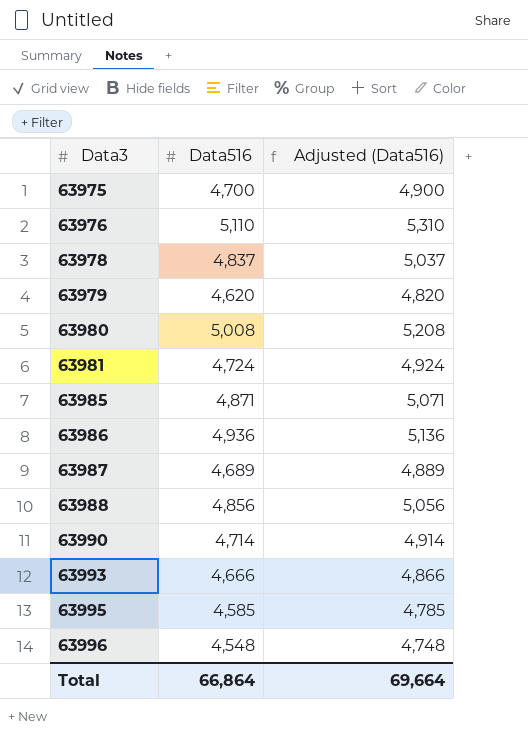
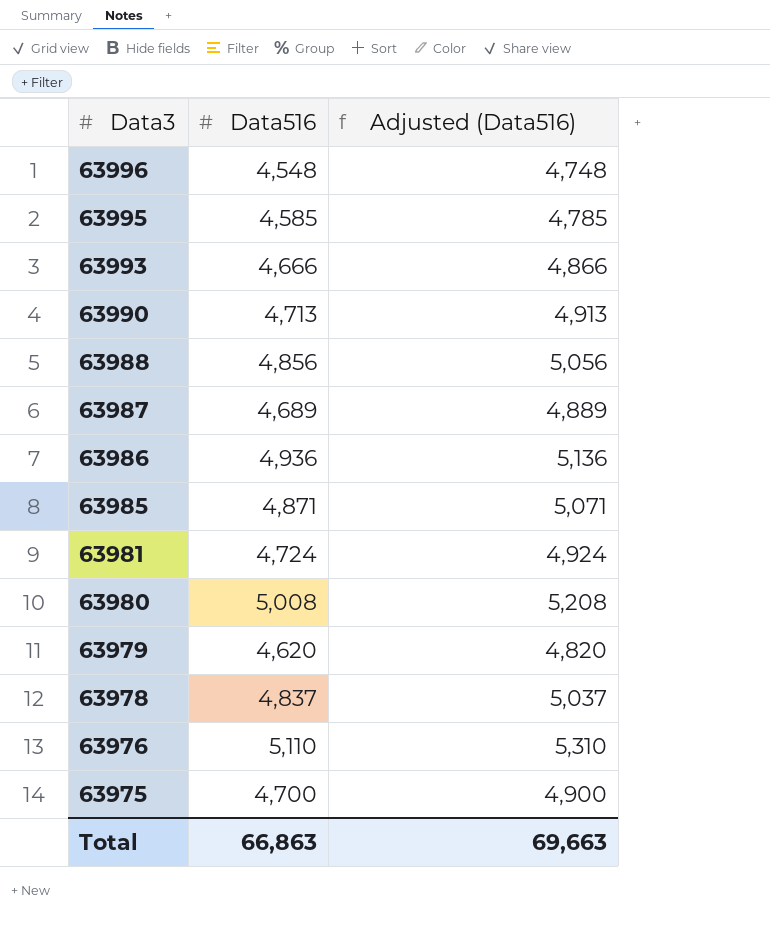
row order: Data3 ascending -> Data3 descending
63990 | Data516: 4,714 -> 4,713
63990 | Adjusted (Data516): 4,914 -> 4,913
Total | Data516: 66,864 -> 66,863
Total | Adjusted (Data516): 69,664 -> 69,663

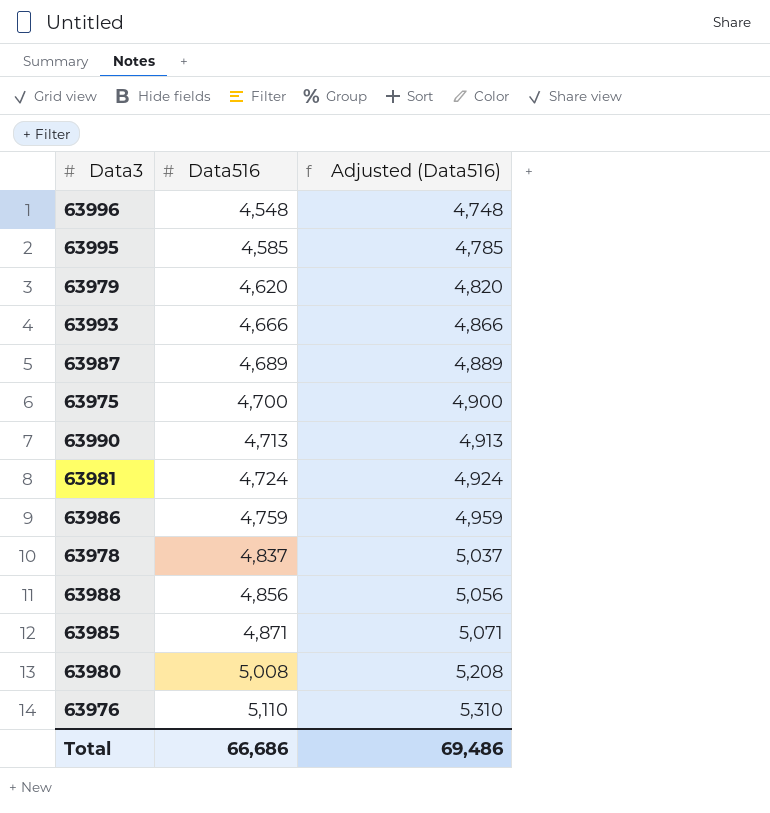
row order: Data3 descending -> Data516 ascending
63986 | Data516: 4,936 -> 4,759
63986 | Adjusted (Data516): 5,136 -> 4,959
Total | Data516: 66,863 -> 66,686
Total | Adjusted (Data516): 69,663 -> 69,486

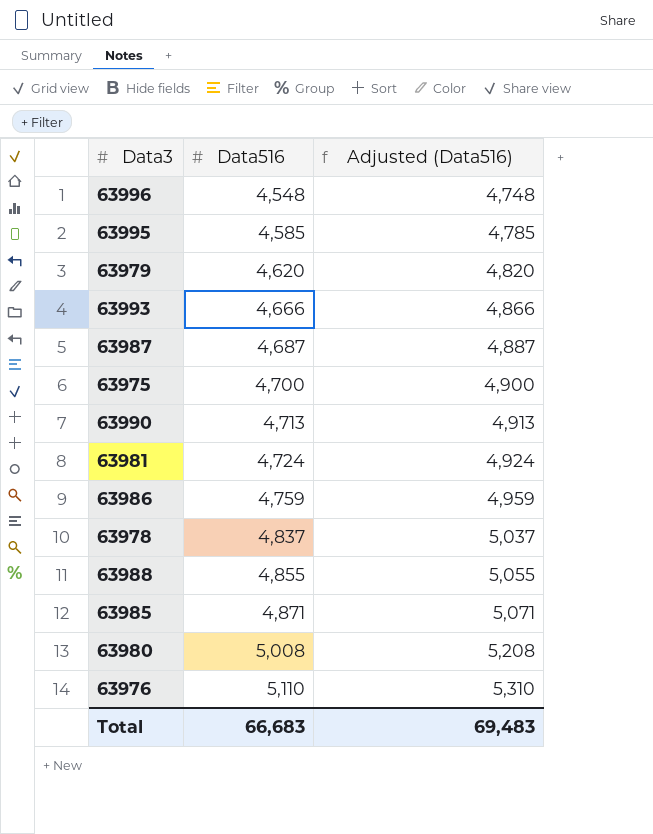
63987 | Data516: 4,689 -> 4,687
63987 | Adjusted (Data516): 4,889 -> 4,887
63988 | Data516: 4,856 -> 4,855
63988 | Adjusted (Data516): 5,056 -> 5,055
Total | Data516: 66,686 -> 66,683
Total | Adjusted (Data516): 69,486 -> 69,483

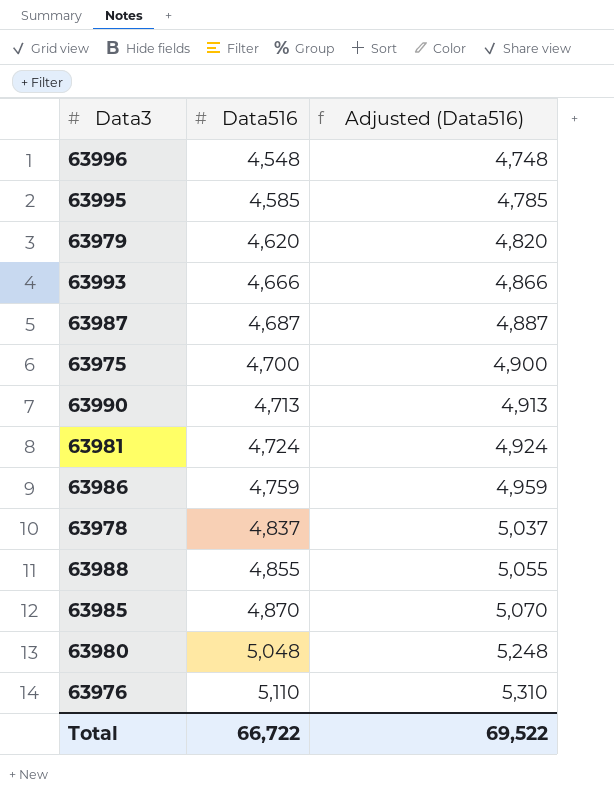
63985 | Data516: 4,871 -> 4,870
63985 | Adjusted (Data516): 5,071 -> 5,070
63980 | Data516: 5,008 -> 5,048
63980 | Adjusted (Data516): 5,208 -> 5,248
Total | Data516: 66,683 -> 66,722
Total | Adjusted (Data516): 69,483 -> 69,522

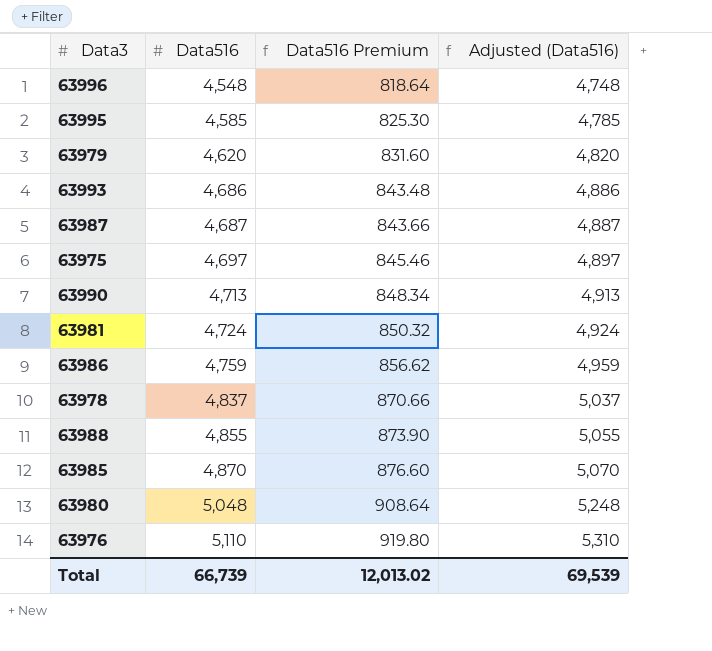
column Data516 Premium | formula: none -> [Data516] * 0.18
63993 | Data516: 4,666 -> 4,686
63993 | Adjusted (Data516): 4,866 -> 4,886
63975 | Data516: 4,700 -> 4,697
63975 | Adjusted (Data516): 4,900 -> 4,897
Total | Data516: 66,722 -> 66,739
Total | Adjusted (Data516): 69,522 -> 69,539

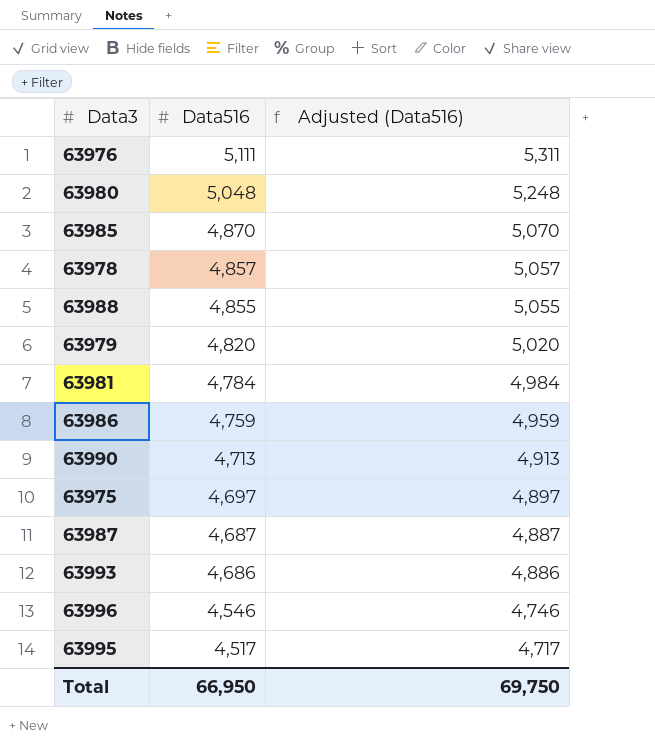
row order: Data516 ascending -> Data516 descending
column Data516 Premium | formula: [Data516] * 0.18 -> none
63976 | Data516: 5,110 -> 5,111
63976 | Adjusted (Data516): 5,310 -> 5,311
63978 | Data516: 4,837 -> 4,857
63978 | Adjusted (Data516): 5,037 -> 5,057
63979 | Data516: 4,620 -> 4,820
63979 | Adjusted (Data516): 4,820 -> 5,020
63981 | Data516: 4,724 -> 4,784
63981 | Adjusted (Data516): 4,924 -> 4,984
63996 | Data516: 4,548 -> 4,546
63996 | Adjusted (Data516): 4,748 -> 4,746
63995 | Data516: 4,585 -> 4,517
63995 | Adjusted (Data516): 4,785 -> 4,717
Total | Data516: 66,739 -> 66,950
Total | Adjusted (Data516): 69,539 -> 69,750

